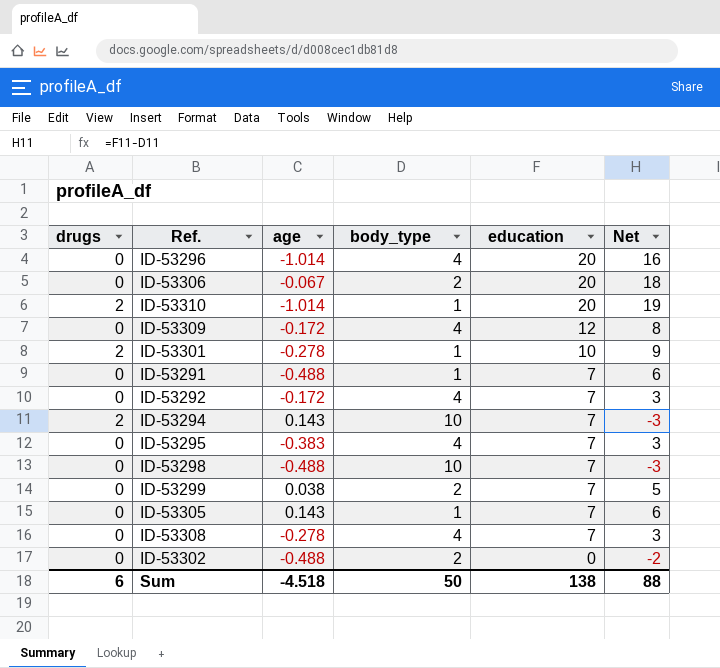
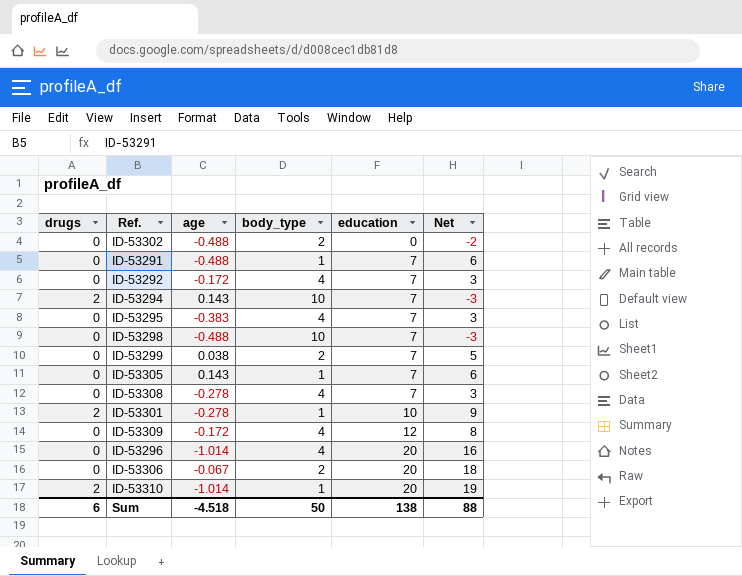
row order: education descending -> education ascending

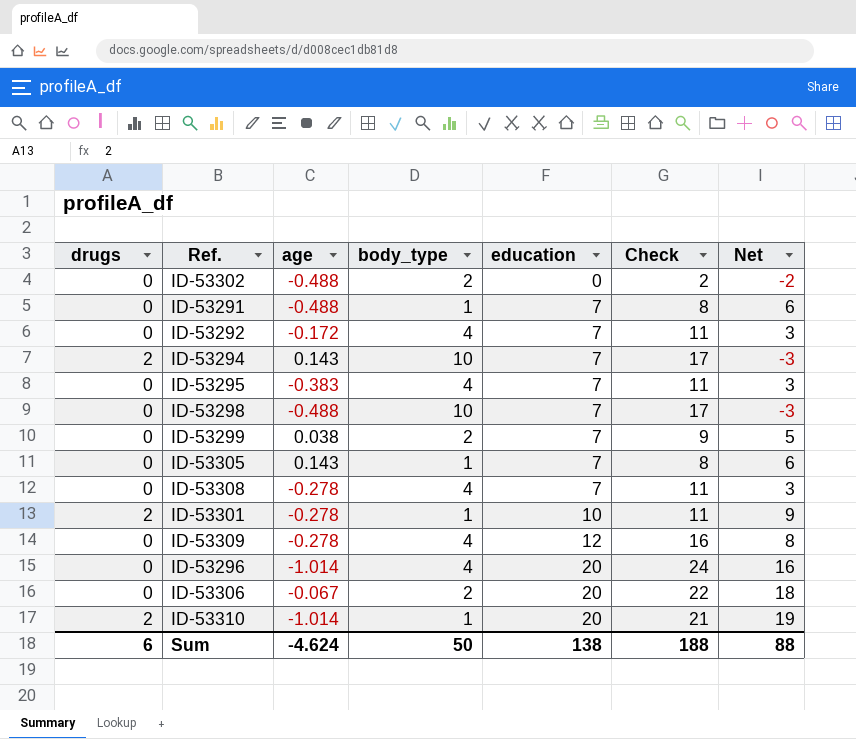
column Check | formula: none -> [body_type] + [education]
ID-53309 | age: -0.172 -> -0.278
Sum | age: -4.518 -> -4.624

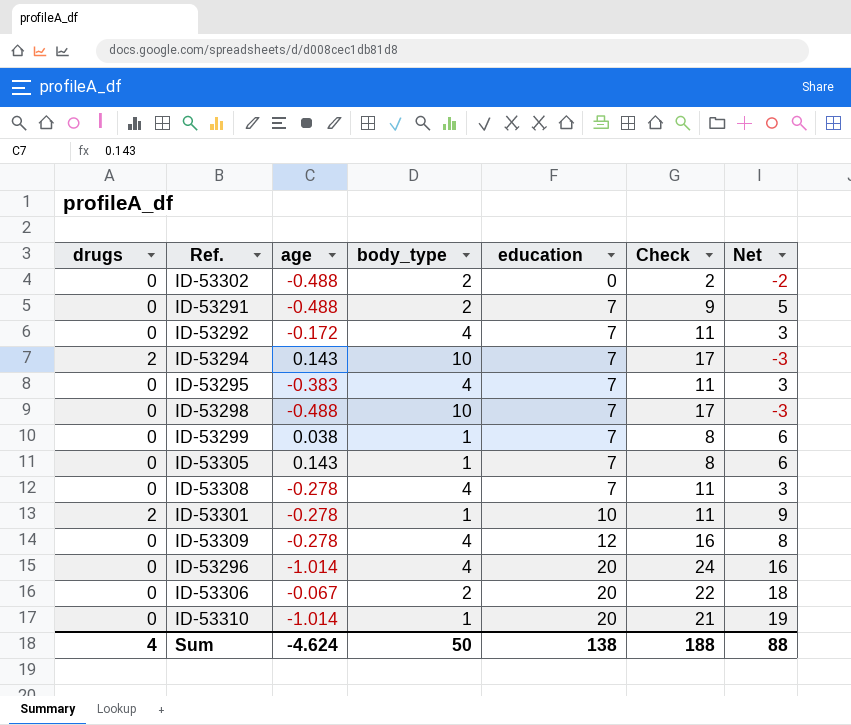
ID-53291 | body_type: 1 -> 2
ID-53291 | Check: 8 -> 9
ID-53291 | Net: 6 -> 5
ID-53299 | body_type: 2 -> 1
ID-53299 | Check: 9 -> 8
ID-53299 | Net: 5 -> 6
ID-53310 | drugs: 2 -> 0
Sum | drugs: 6 -> 4

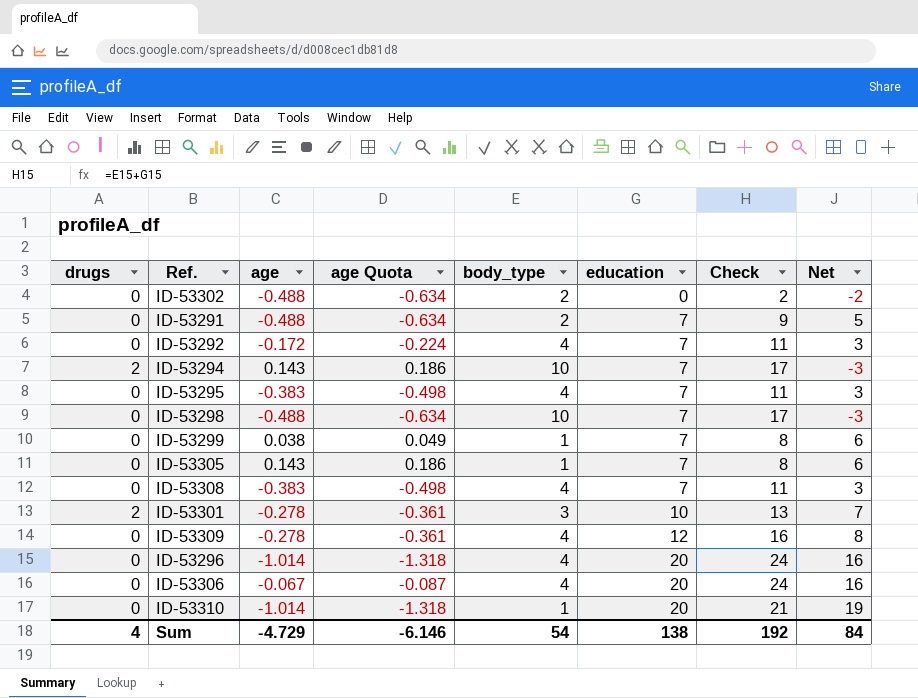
column age Quota | formula: none -> [age] * 1.3
ID-53308 | age: -0.278 -> -0.383
ID-53301 | body_type: 1 -> 3
ID-53301 | Check: 11 -> 13
ID-53301 | Net: 9 -> 7
ID-53306 | body_type: 2 -> 4
ID-53306 | Check: 22 -> 24
ID-53306 | Net: 18 -> 16
Sum | age: -4.624 -> -4.729
Sum | body_type: 50 -> 54
Sum | Check: 188 -> 192
Sum | Net: 88 -> 84

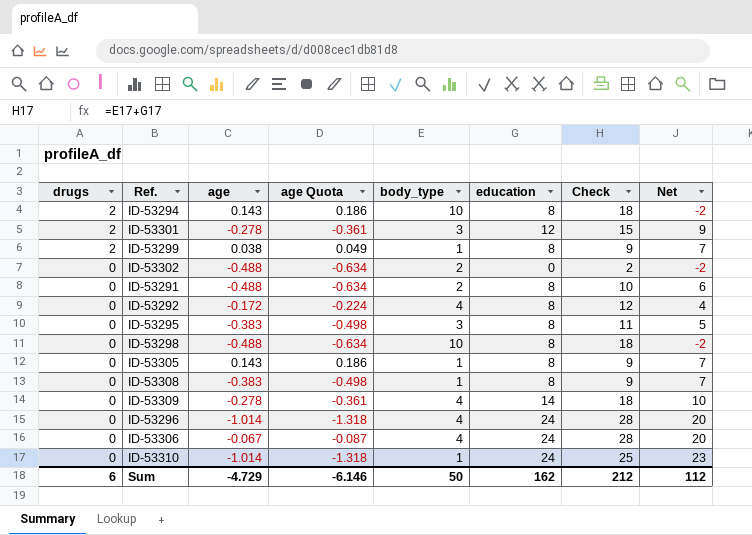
row order: education ascending -> drugs descending
ID-53294 | education: 7 -> 8
ID-53294 | Check: 17 -> 18
ID-53294 | Net: -3 -> -2
ID-53301 | education: 10 -> 12
ID-53301 | Check: 13 -> 15
ID-53301 | Net: 7 -> 9
ID-53299 | drugs: 0 -> 2
ID-53299 | education: 7 -> 8
ID-53299 | Check: 8 -> 9
ID-53299 | Net: 6 -> 7
ID-53291 | education: 7 -> 8
ID-53291 | Check: 9 -> 10
ID-53291 | Net: 5 -> 6
ID-53292 | education: 7 -> 8
ID-53292 | Check: 11 -> 12
ID-53292 | Net: 3 -> 4
ID-53295 | body_type: 4 -> 3
ID-53295 | education: 7 -> 8
ID-53295 | Net: 3 -> 5
ID-53298 | education: 7 -> 8
ID-53298 | Check: 17 -> 18
ID-53298 | Net: -3 -> -2
ID-53305 | education: 7 -> 8
ID-53305 | Check: 8 -> 9
ID-53305 | Net: 6 -> 7
ID-53308 | body_type: 4 -> 1
ID-53308 | education: 7 -> 8
ID-53308 | Check: 11 -> 9
ID-53308 | Net: 3 -> 7
ID-53309 | education: 12 -> 14
ID-53309 | Check: 16 -> 18
ID-53309 | Net: 8 -> 10
ID-53296 | education: 20 -> 24
ID-53296 | Check: 24 -> 28
ID-53296 | Net: 16 -> 20
ID-53306 | education: 20 -> 24
ID-53306 | Check: 24 -> 28
ID-53306 | Net: 16 -> 20
ID-53310 | education: 20 -> 24
ID-53310 | Check: 21 -> 25
ID-53310 | Net: 19 -> 23
Sum | drugs: 4 -> 6
Sum | body_type: 54 -> 50
Sum | education: 138 -> 162
Sum | Check: 192 -> 212
Sum | Net: 84 -> 112

